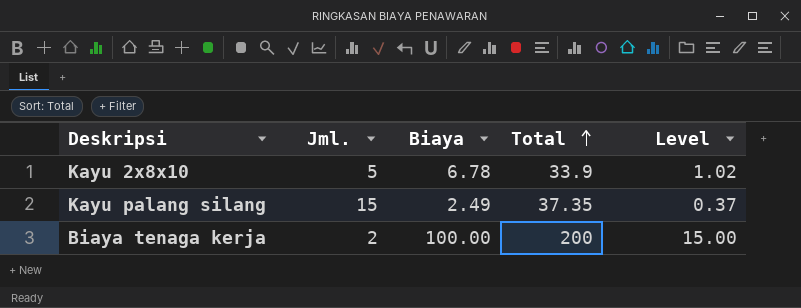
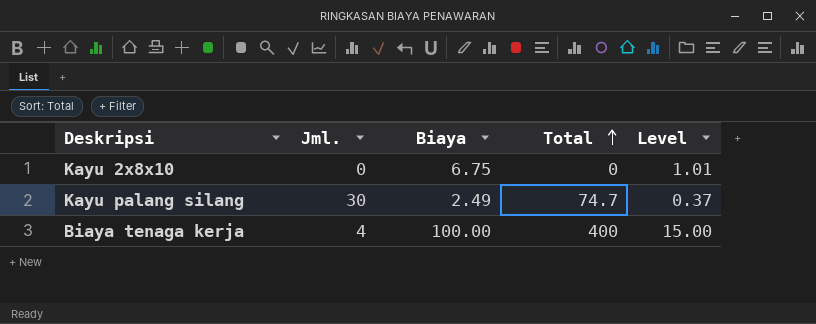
Kayu 2x8x10 | Jml.: 5 -> 0
Kayu 2x8x10 | Biaya: 6.78 -> 6.75
Kayu 2x8x10 | Total: 33.9 -> 0
Kayu 2x8x10 | Level: 1.02 -> 1.01
Kayu palang silang | Jml.: 15 -> 30
Kayu palang silang | Total: 37.35 -> 74.7
Biaya tenaga kerja | Jml.: 2 -> 4
Biaya tenaga kerja | Total: 200 -> 400

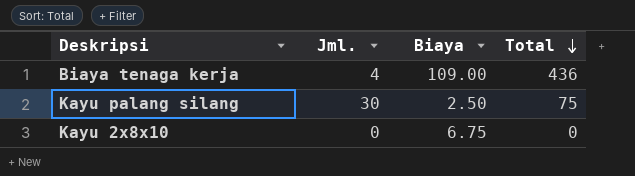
row order: Total ascending -> Total descending
column Level | formula: [Biaya] * 0.15 -> none
Biaya tenaga kerja | Biaya: 100.00 -> 109.00
Biaya tenaga kerja | Total: 400 -> 436
Kayu palang silang | Biaya: 2.49 -> 2.50
Kayu palang silang | Total: 74.7 -> 75

